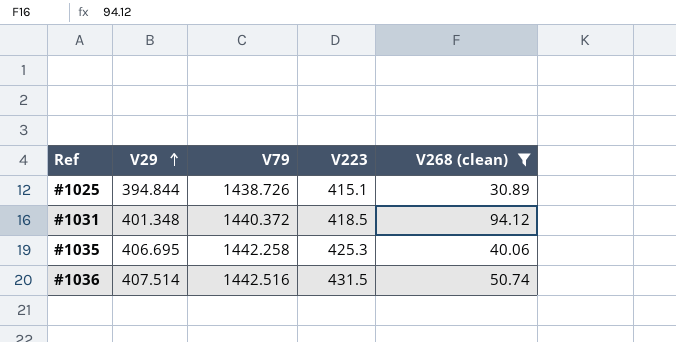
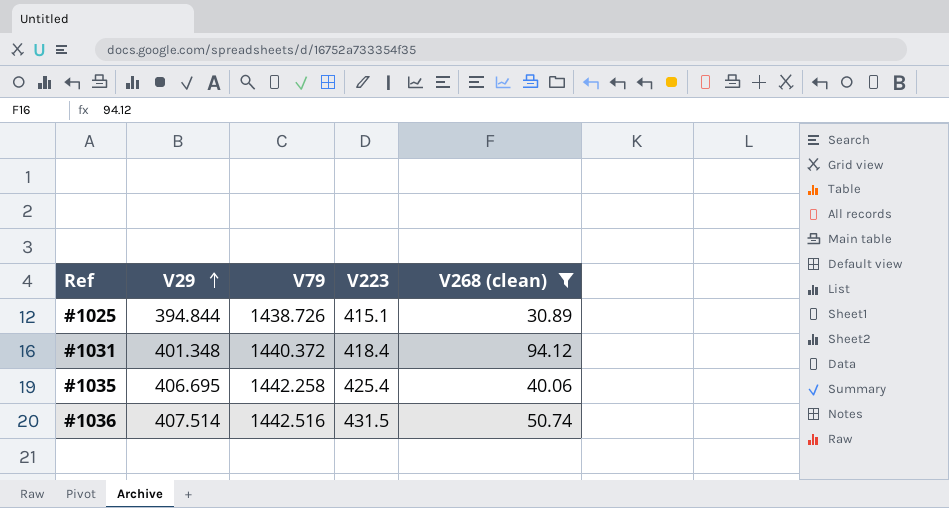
#1031 | V223: 418.5 -> 418.4
#1035 | V223: 425.3 -> 425.4

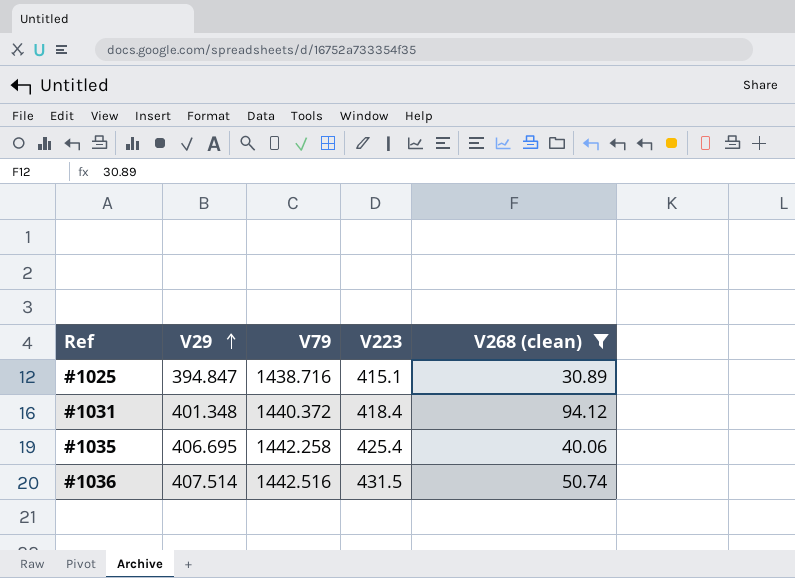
#1025 | V29: 394.844 -> 394.847
#1025 | V79: 1438.726 -> 1438.716

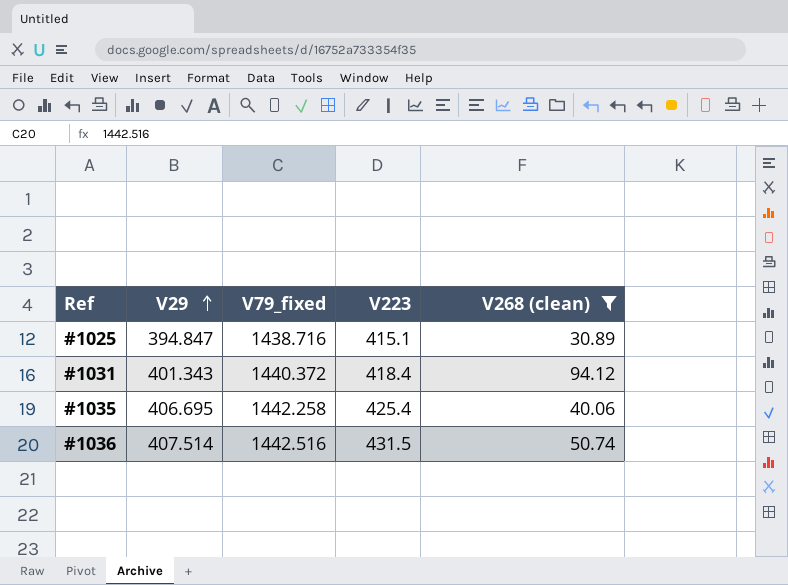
column name: V79 -> V79_fixed
#1031 | V29: 401.348 -> 401.343

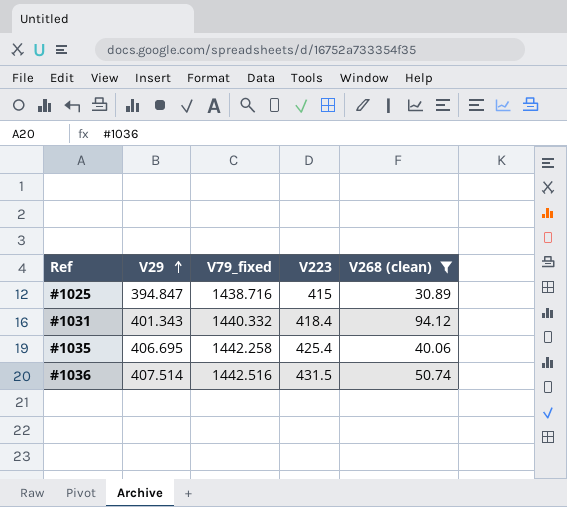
#1025 | V223: 415.1 -> 415
#1031 | V79_fixed: 1440.372 -> 1440.332

